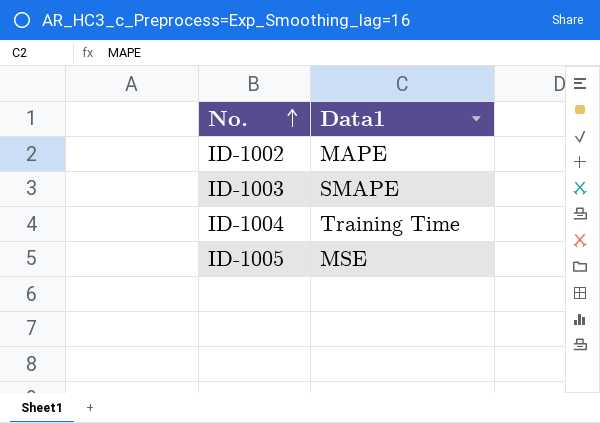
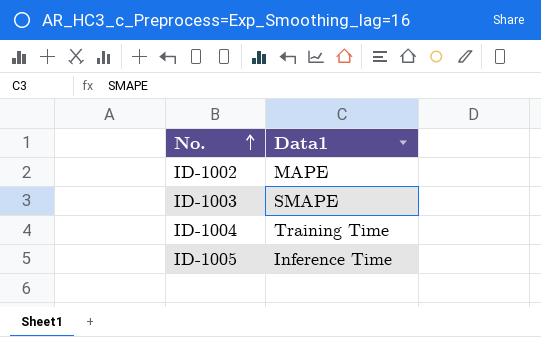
ID-1005 | Data1: MSE -> Inference Time

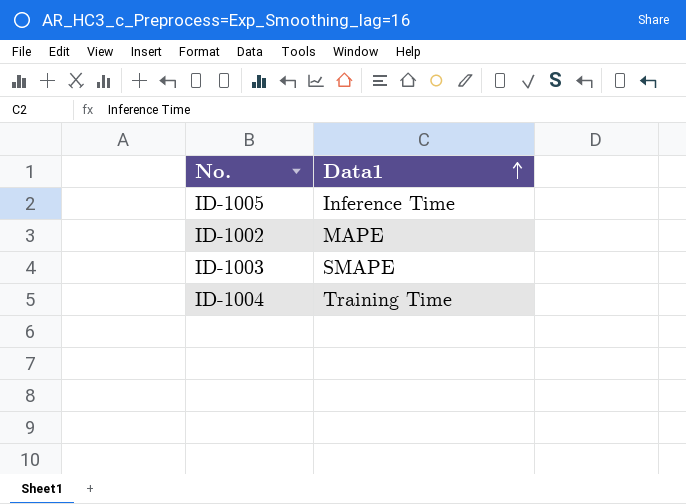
row order: No. ascending -> Data1 ascending

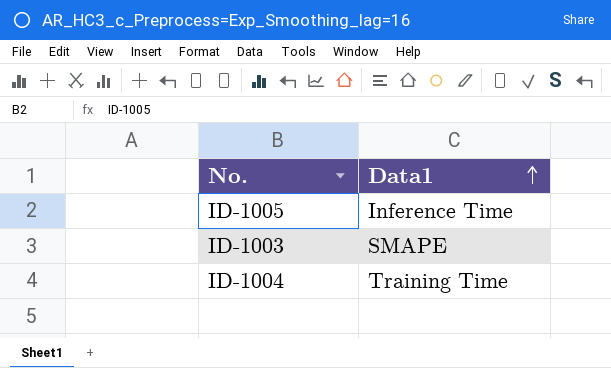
row ID-1002: MAPE -> none

